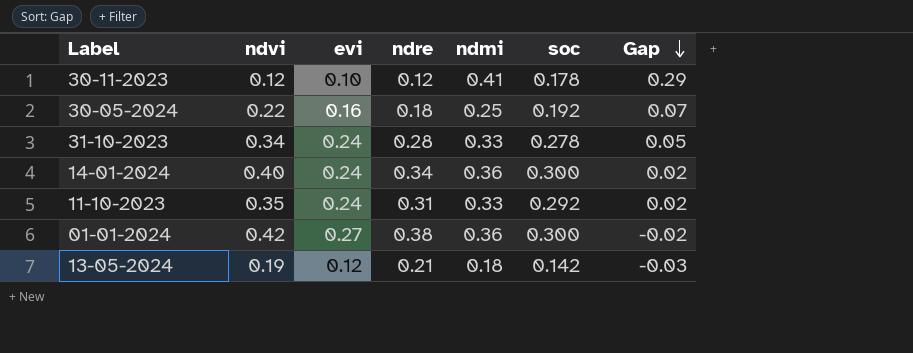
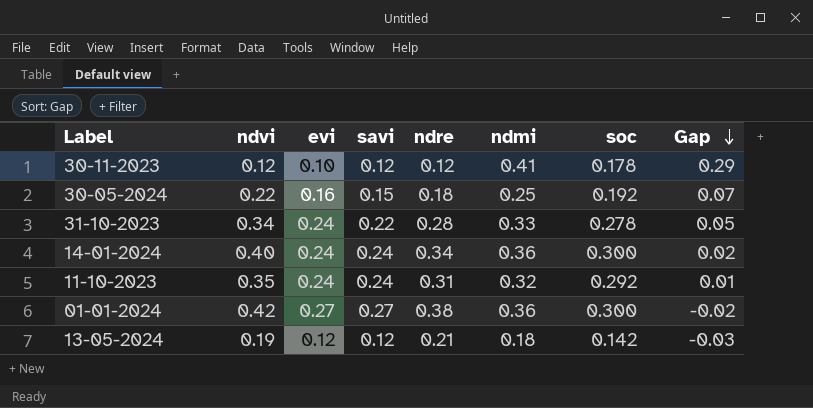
column savi | position: none -> 4
11-10-2023 | ndmi: 0.33 -> 0.32
11-10-2023 | Gap: 0.02 -> 0.01

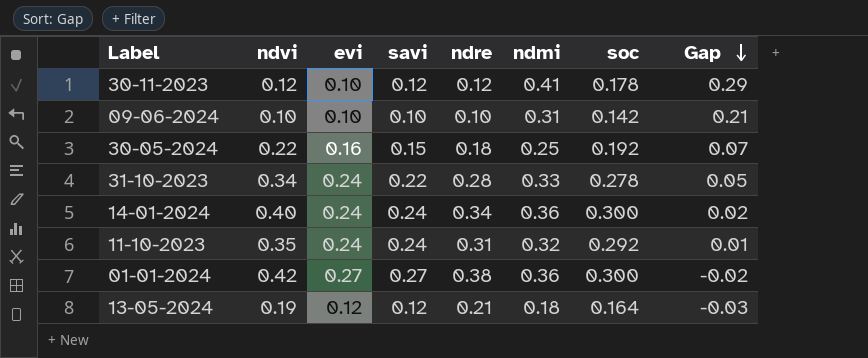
row 09-06-2024: none -> 0.10 | 0.10 | 0.10 | 0.10 | 0.31 | 0.142 | 0.21
13-05-2024 | soc: 0.142 -> 0.164

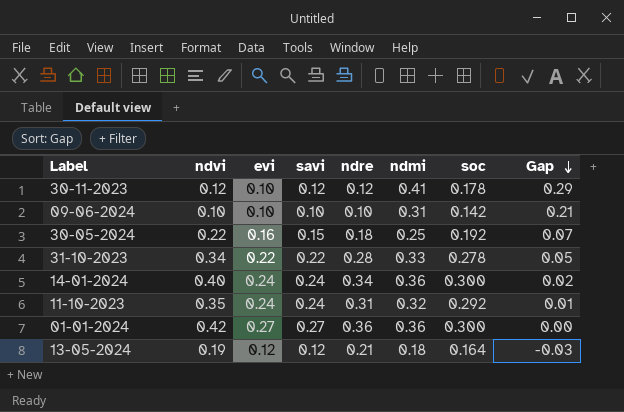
31-10-2023 | evi: 0.24 -> 0.22
01-01-2024 | ndre: 0.38 -> 0.36
01-01-2024 | Gap: -0.02 -> 0.00

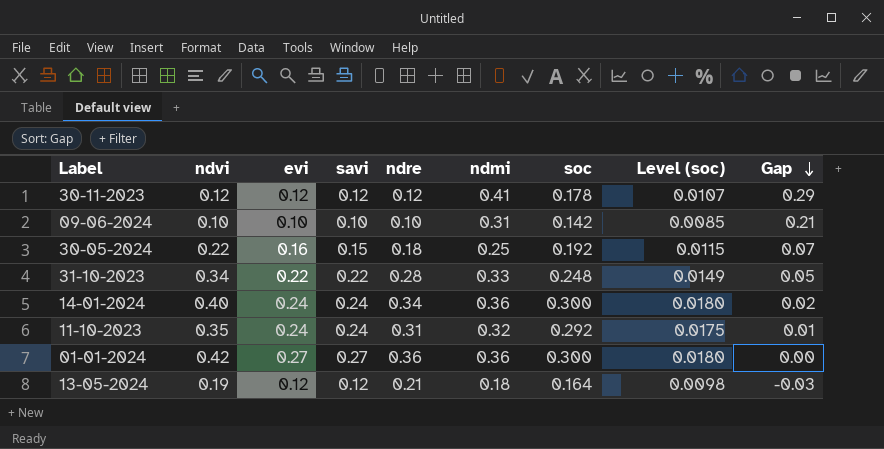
column Level (soc) | formula: none -> [soc] * 0.06
30-11-2023 | evi: 0.10 -> 0.12
31-10-2023 | soc: 0.278 -> 0.248

